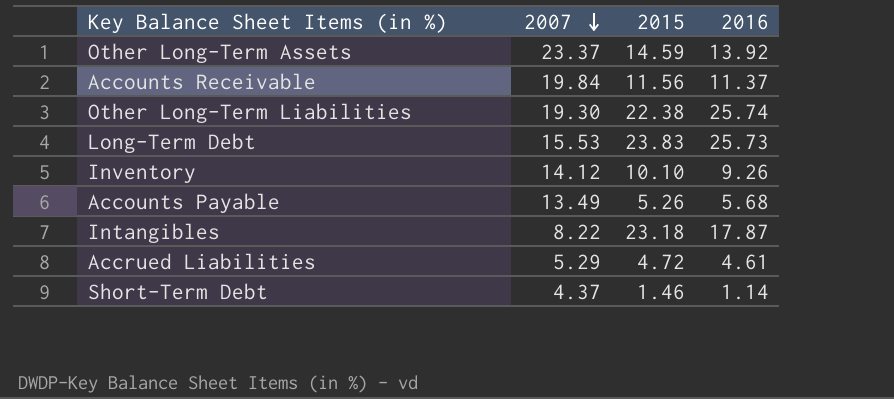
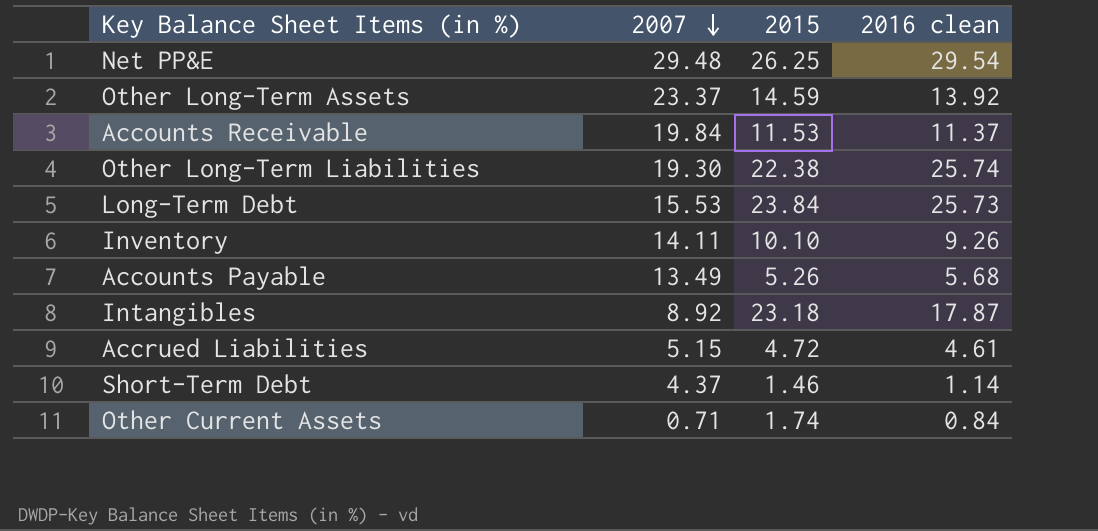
column name: 2016 -> 2016 clean
row Net PP&E: none -> 29.48 | 26.25 | 29.54
Accounts Receivable | 2015: 11.56 -> 11.53
Long-Term Debt | 2015: 23.83 -> 23.84
Inventory | 2007: 14.12 -> 14.11
Intangibles | 2007: 8.22 -> 8.92
Accrued Liabilities | 2007: 5.29 -> 5.15
row Other Current Assets: none -> 0.71 | 1.74 | 0.84

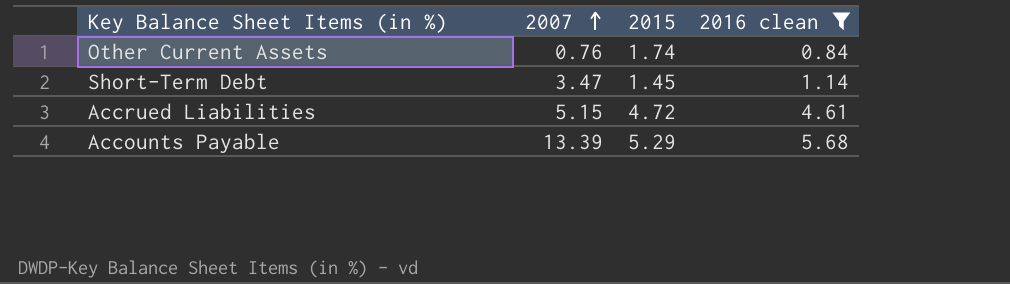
filter: none -> 2016 clean <= 5.68
row order: 2007 descending -> 2007 ascending
Other Current Assets | 2007: 0.71 -> 0.76
Short-Term Debt | 2007: 4.37 -> 3.47
Short-Term Debt | 2015: 1.46 -> 1.45
Accounts Payable | 2007: 13.49 -> 13.39
Accounts Payable | 2015: 5.26 -> 5.29

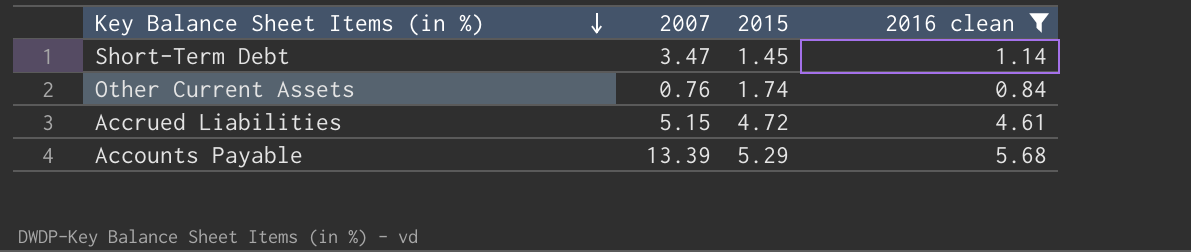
row order: 2007 ascending -> Key Balance Sheet Items (in %) descending

